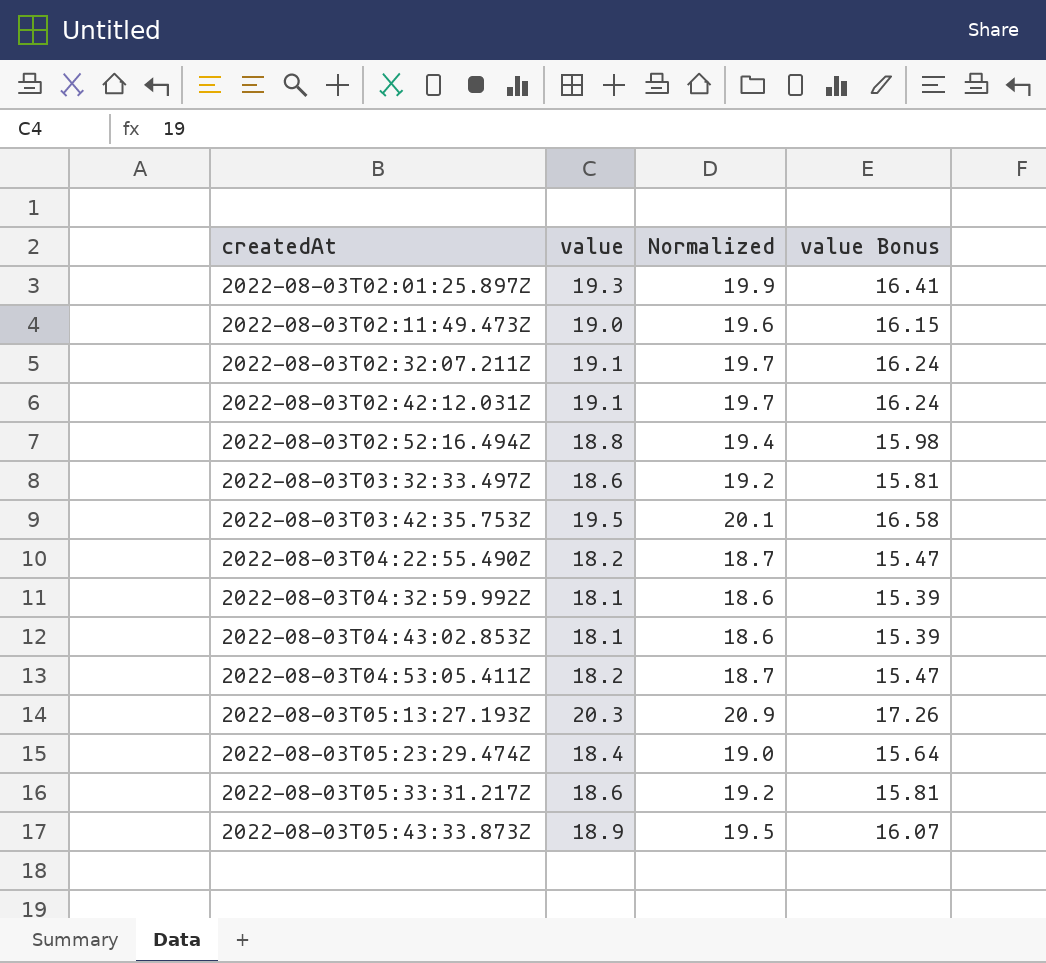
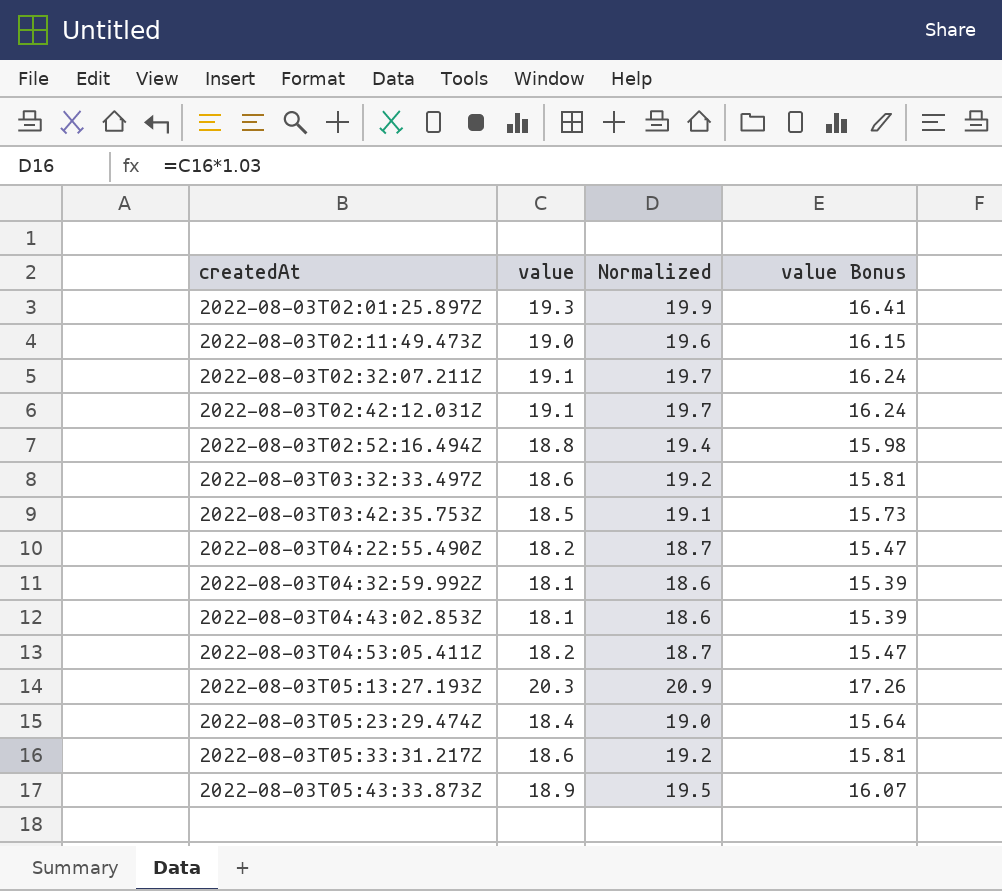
2022-08-03T03:42:35.753Z | value: 19.5 -> 18.5
2022-08-03T03:42:35.753Z | Normalized: 20.1 -> 19.1
2022-08-03T03:42:35.753Z | value Bonus: 16.58 -> 15.73

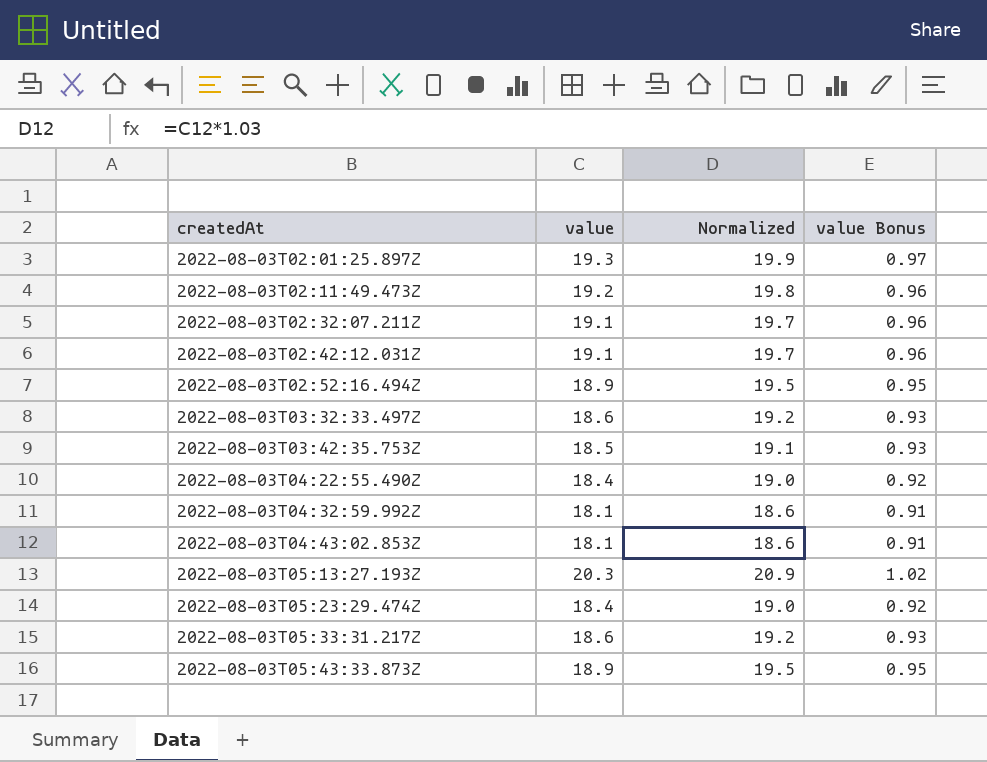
column value Bonus | formula: [value] * 0.85 -> [value] * 0.05
row 2022-08-03T04:53:05.411Z: 18.2 | 18.7 | 15.47 -> none
2022-08-03T02:11:49.473Z | value: 19.0 -> 19.2
2022-08-03T02:11:49.473Z | Normalized: 19.6 -> 19.8
2022-08-03T02:52:16.494Z | value: 18.8 -> 18.9
2022-08-03T02:52:16.494Z | Normalized: 19.4 -> 19.5
2022-08-03T04:22:55.490Z | value: 18.2 -> 18.4
2022-08-03T04:22:55.490Z | Normalized: 18.7 -> 19.0

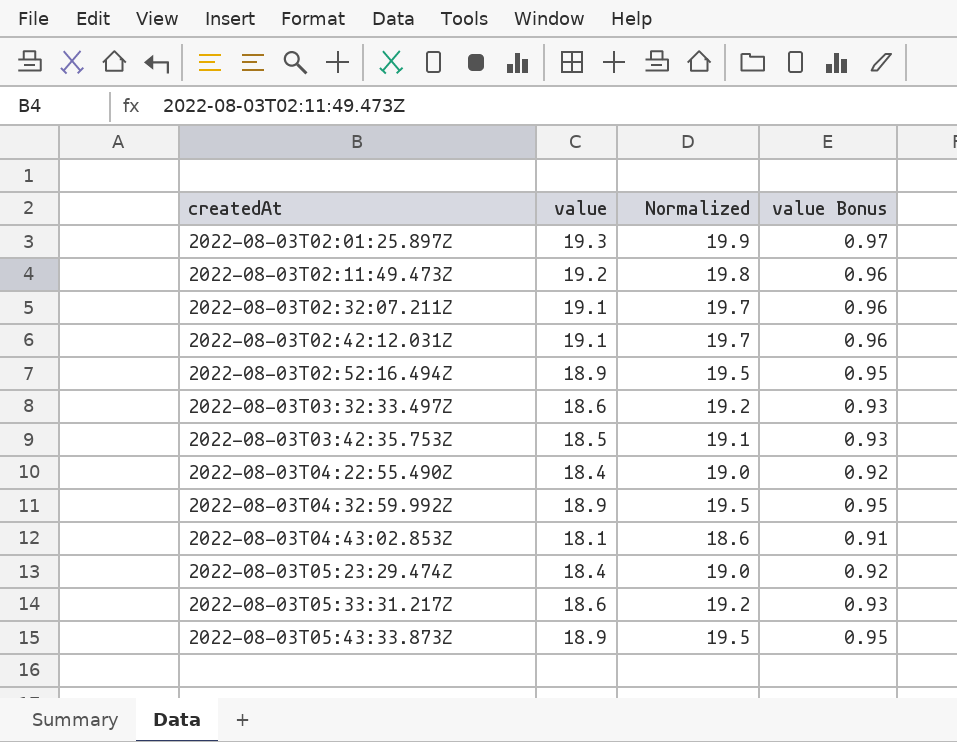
row 2022-08-03T05:13:27.193Z: 20.3 | 20.9 | 1.02 -> none
2022-08-03T04:32:59.992Z | value: 18.1 -> 18.9
2022-08-03T04:32:59.992Z | Normalized: 18.6 -> 19.5
2022-08-03T04:32:59.992Z | value Bonus: 0.91 -> 0.95

